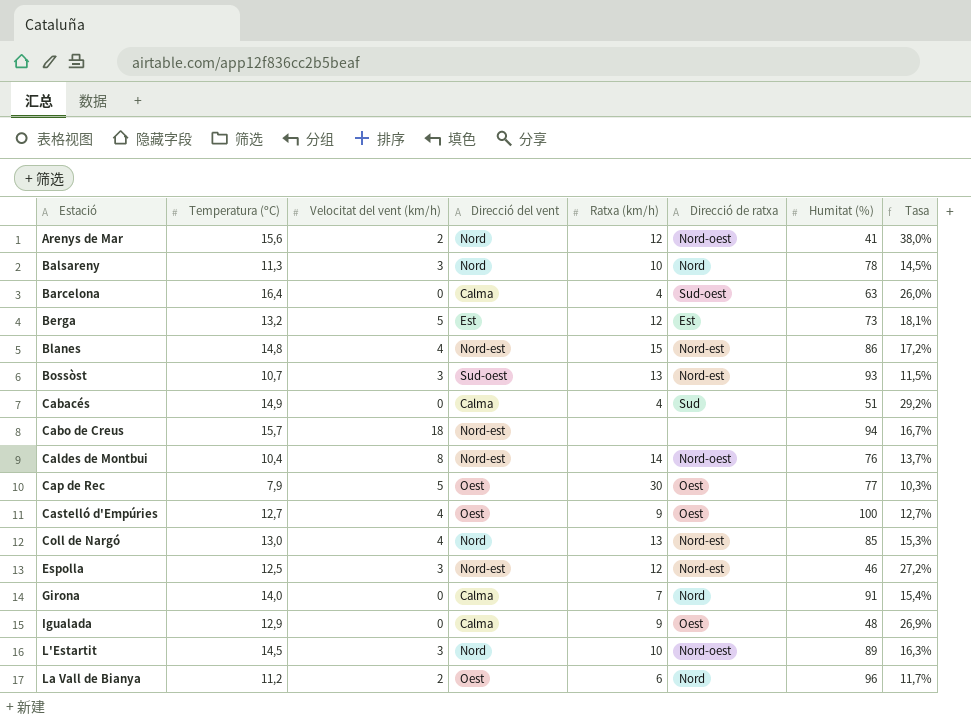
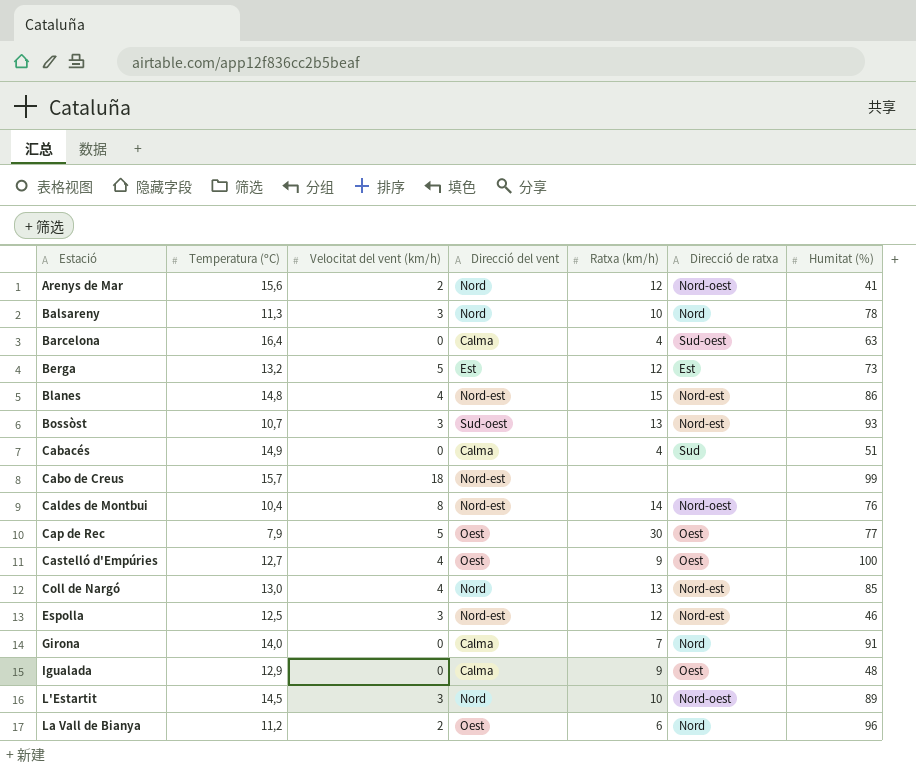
column Tasa | formula: [Temperatura (ºC)] / [Humitat (%)] -> none
Cabo de Creus | Humitat (%): 94 -> 99

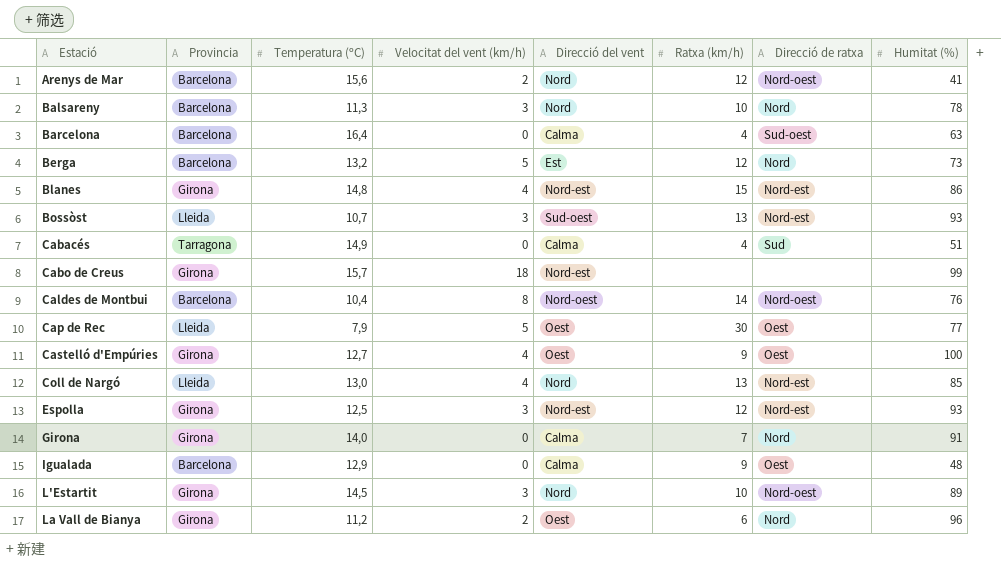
column Provincia | position: none -> 2
Berga | Direcció de ratxa: Est -> Nord
Caldes de Montbui | Direcció del vent: Nord-est -> Nord-oest
Espolla | Humitat (%): 46 -> 93

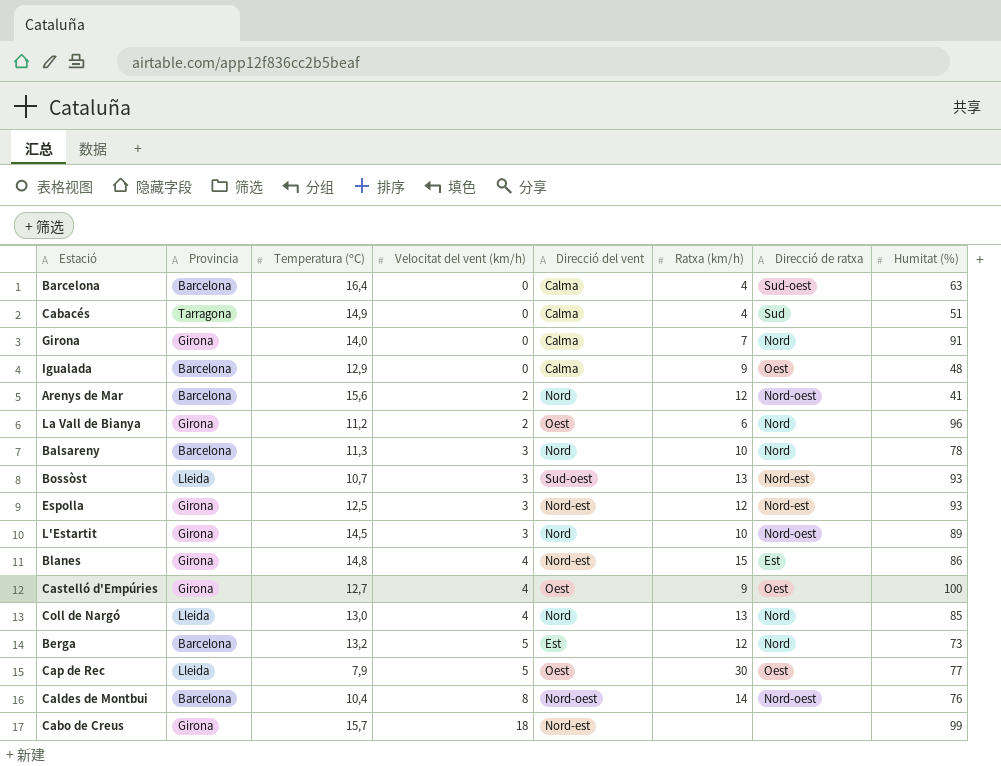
row order: Estació ascending -> Velocitat del vent (km/h) ascending
Blanes | Direcció de ratxa: Nord-est -> Est
Coll de Nargó | Direcció de ratxa: Nord-est -> Nord

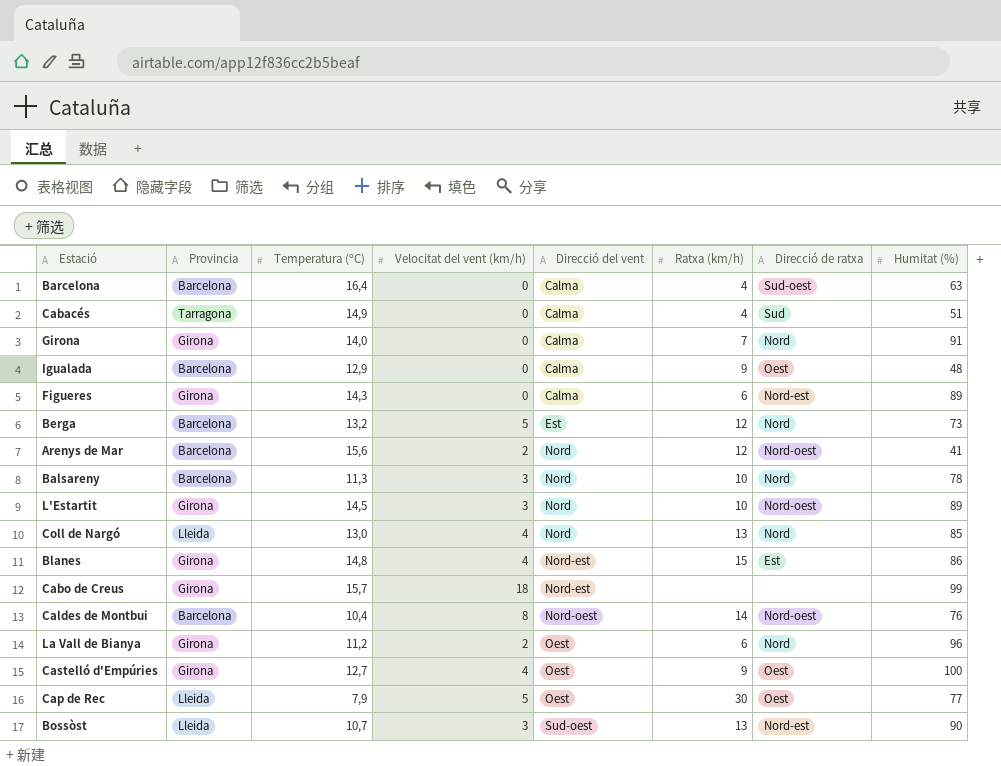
row order: Velocitat del vent (km/h) ascending -> Direcció del vent ascending
row Espolla: Girona | 12,5 | 3 | Nord-est | 12 | Nord-est | 93 -> none
row Figueres: none -> Girona | 14,3 | 0 | Calma | 6 | Nord-est | 89
Bossòst | Humitat (%): 93 -> 90

